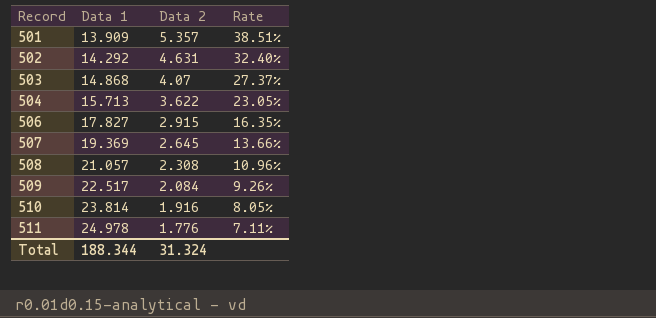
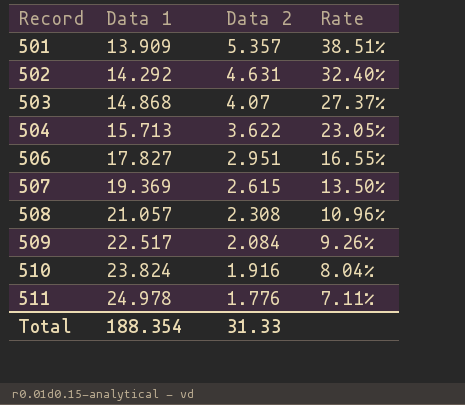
506 | Data 2: 2.915 -> 2.951
506 | Rate: 16.35% -> 16.55%
507 | Data 2: 2.645 -> 2.615
507 | Rate: 13.66% -> 13.50%
510 | Data 1: 23.814 -> 23.824
510 | Rate: 8.05% -> 8.04%
Total | Data 1: 188.344 -> 188.354
Total | Data 2: 31.324 -> 31.33

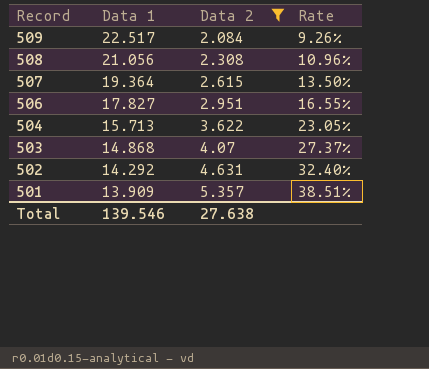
filter: none -> Data 2 >= 2.084
row order: Record ascending -> Record descending
508 | Data 1: 21.057 -> 21.056
507 | Data 1: 19.369 -> 19.364
Total | Data 1: 188.354 -> 139.546
Total | Data 2: 31.33 -> 27.638

